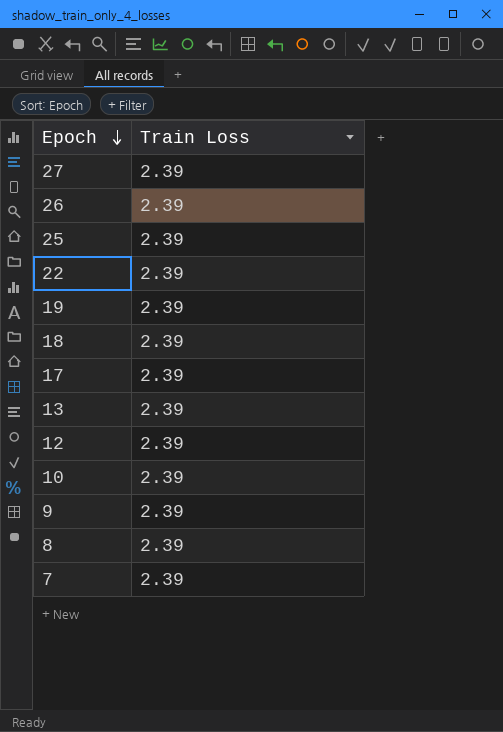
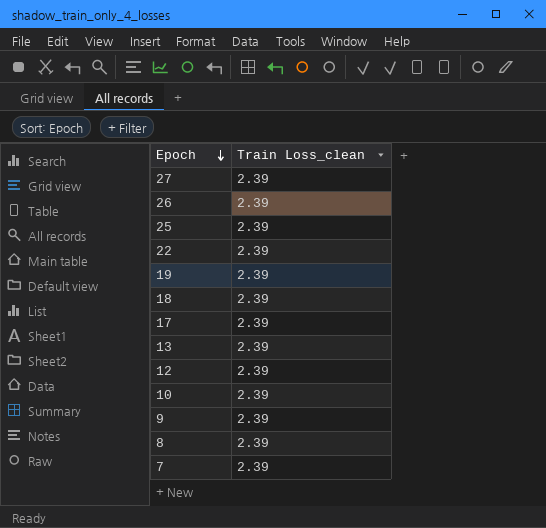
column name: Train Loss -> Train Loss_clean

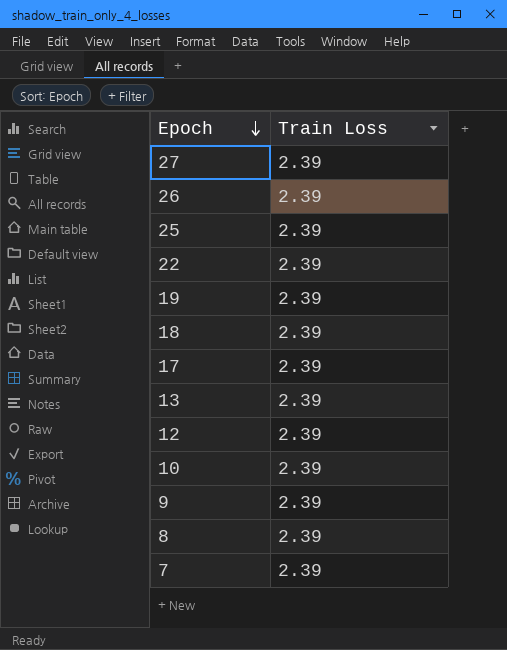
column name: Train Loss_clean -> Train Loss

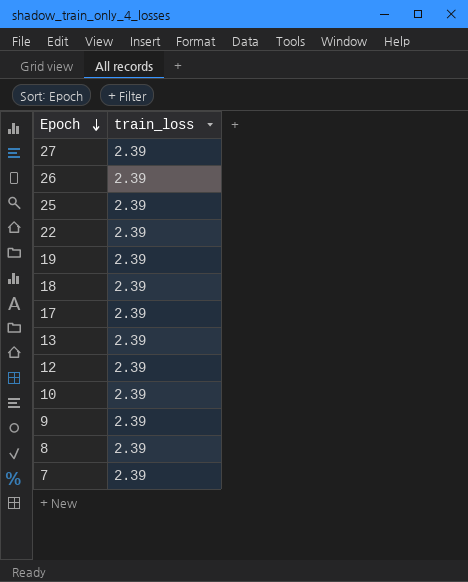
column name: Train Loss -> train_loss

